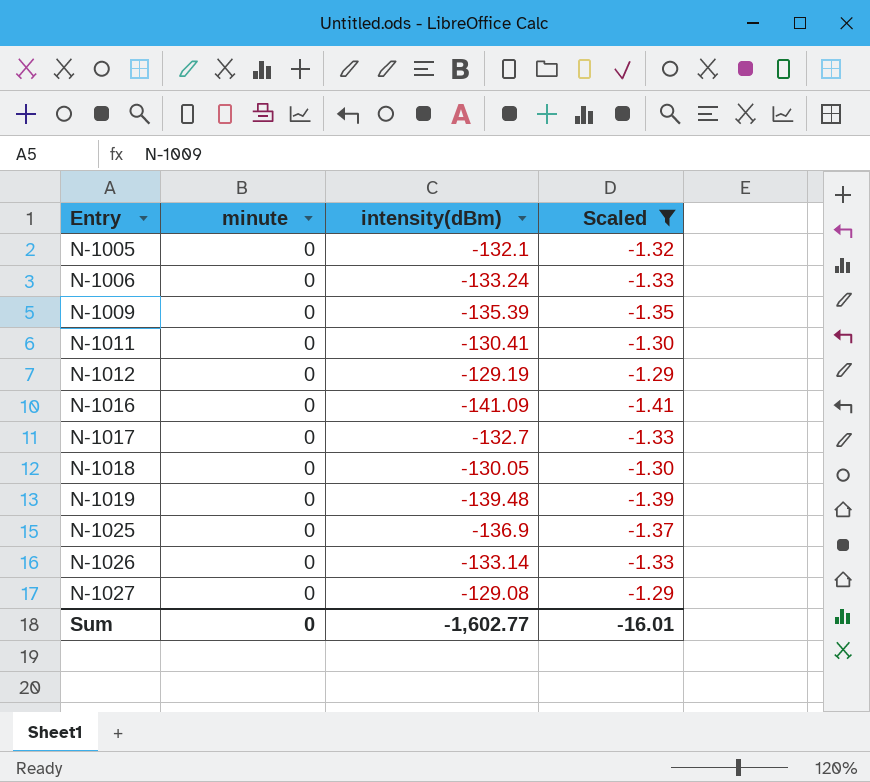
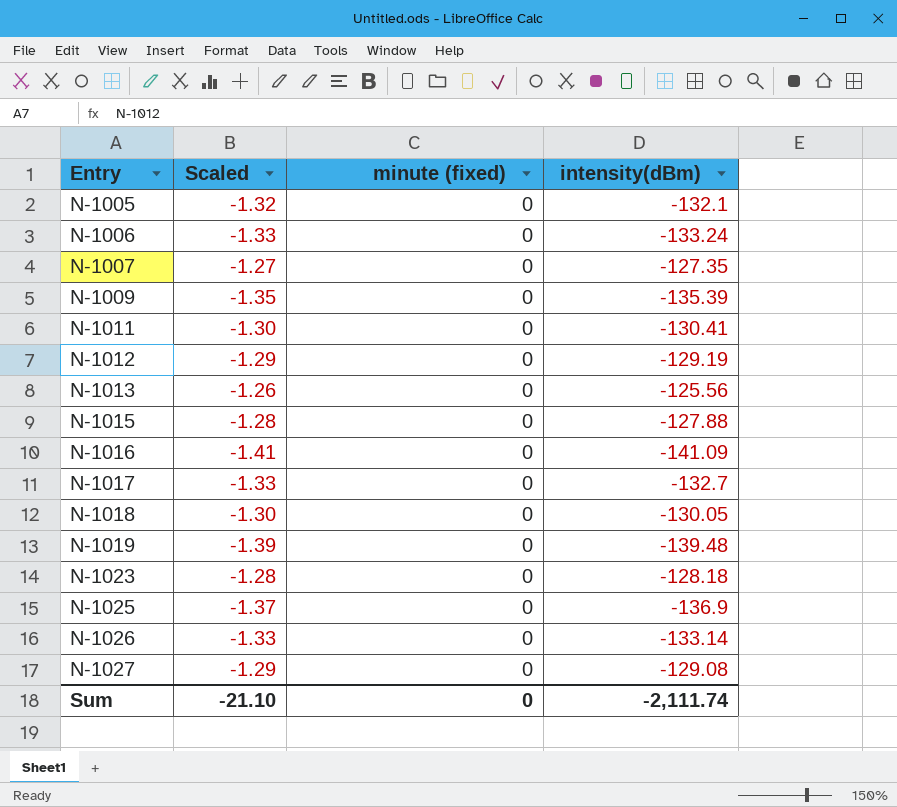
filter: Scaled <= -1.29 -> none
column Scaled | position: 4 -> 2
column name: minute -> minute (fixed)
Sum | Scaled: -16.01 -> -21.10
Sum | intensity(dBm): -1,602.77 -> -2,111.74

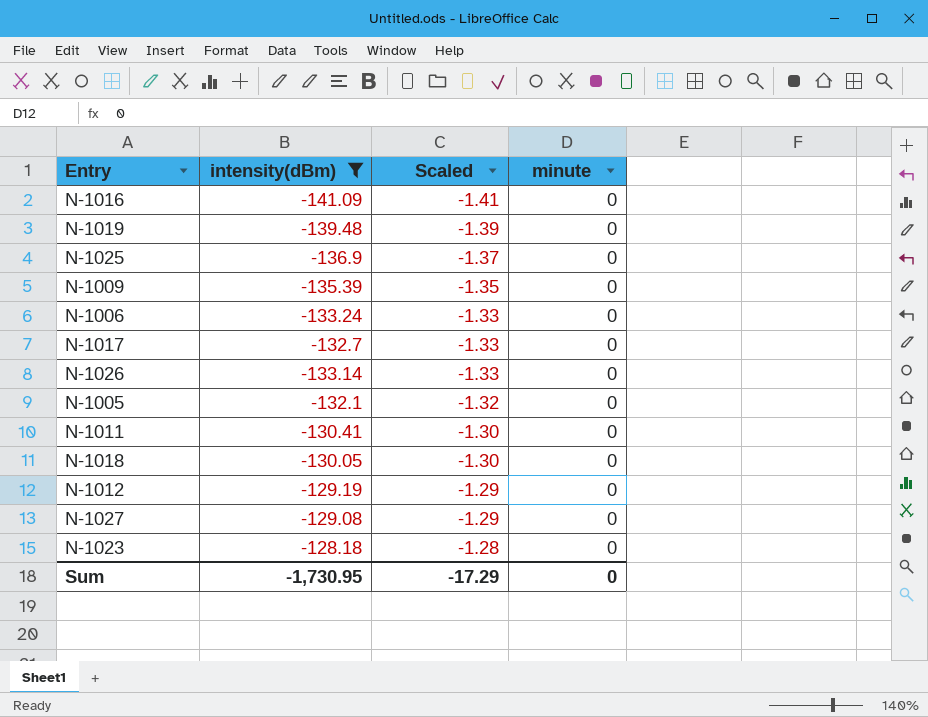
filter: none -> intensity(dBm) <= -128.18
row order: Entry ascending -> Scaled ascending
column intensity(dBm) | position: 4 -> 2
column name: minute (fixed) -> minute
Sum | intensity(dBm): -2,111.74 -> -1,730.95
Sum | Scaled: -21.10 -> -17.29

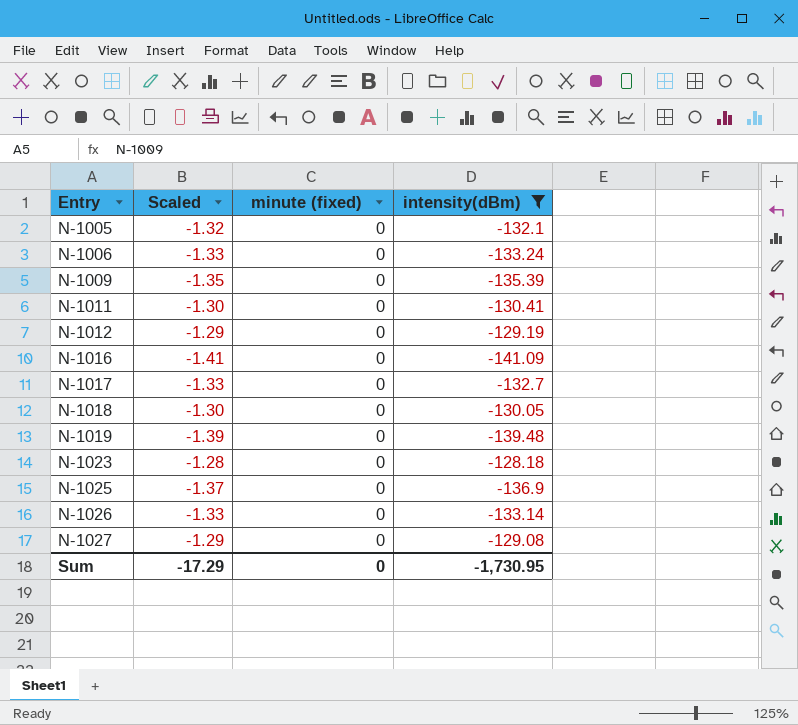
row order: Scaled ascending -> Entry ascending
column name: minute -> minute (fixed)
column intensity(dBm) | position: 2 -> 4

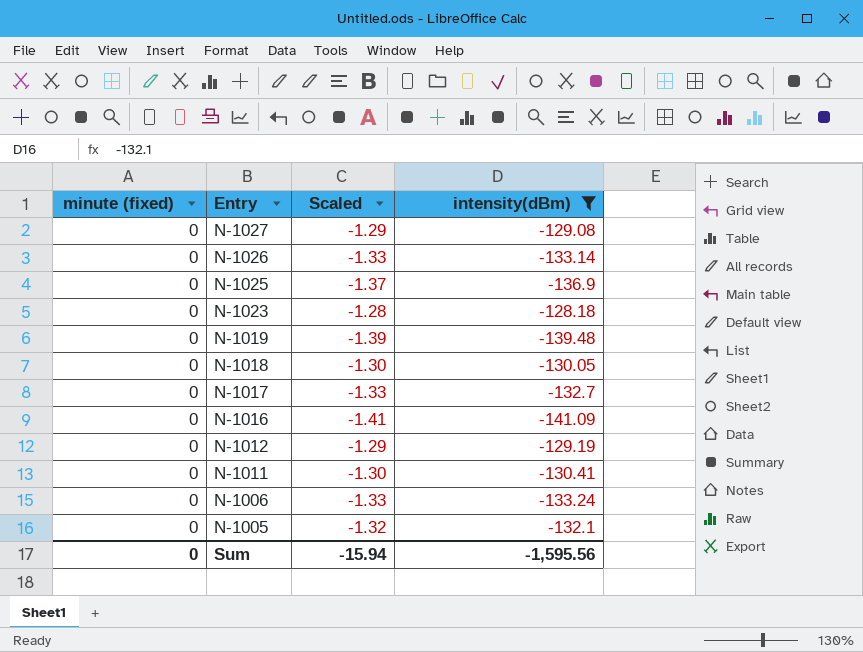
row order: Entry ascending -> Entry descending
column minute (fixed) | position: 3 -> 1
row N-1009: -1.35 | 0 | -135.39 -> none
Sum | Scaled: -17.29 -> -15.94
Sum | intensity(dBm): -1,730.95 -> -1,595.56

